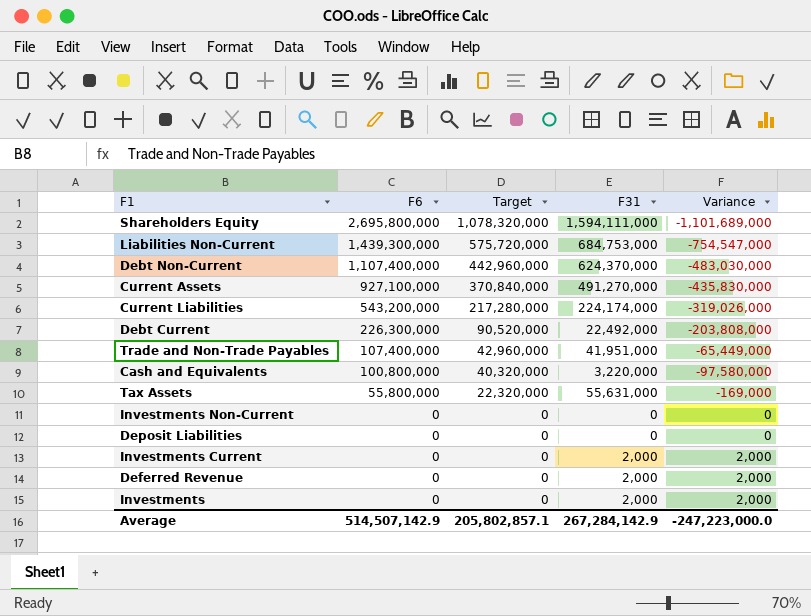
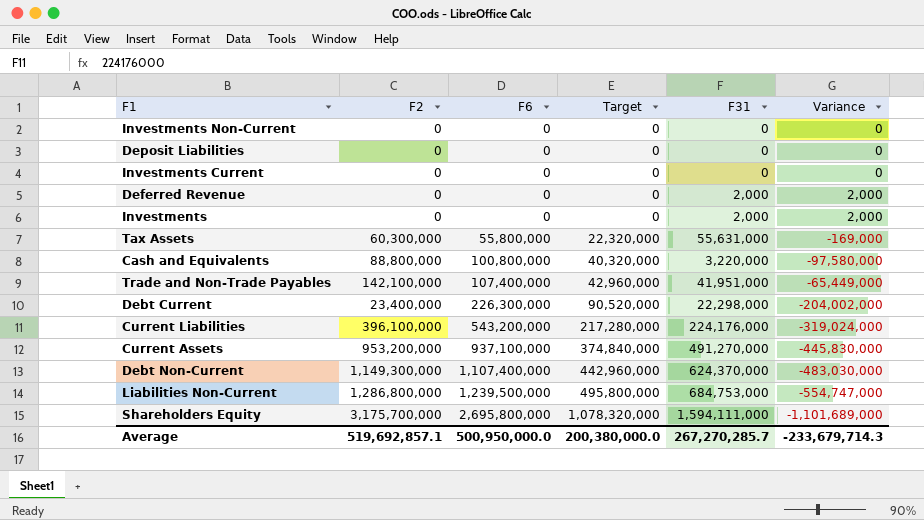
row order: F6 descending -> F6 ascending
column F2 | position: none -> 2
Investments Current | F31: 2,000 -> 0
Investments Current | Variance: 2,000 -> 0
Debt Current | F31: 22,492,000 -> 22,298,000
Debt Current | Variance: -203,808,000 -> -204,002,000
Current Liabilities | F31: 224,174,000 -> 224,176,000
Current Liabilities | Variance: -319,026,000 -> -319,024,000
Current Assets | F6: 927,100,000 -> 937,100,000
Current Assets | Target: 370,840,000 -> 374,840,000
Current Assets | Variance: -435,830,000 -> -445,830,000
Liabilities Non-Current | F6: 1,439,300,000 -> 1,239,500,000
Liabilities Non-Current | Target: 575,720,000 -> 495,800,000
Liabilities Non-Current | Variance: -754,547,000 -> -554,747,000
Average | F6: 514,507,142.9 -> 500,950,000.0
Average | Target: 205,802,857.1 -> 200,380,000.0
Average | F31: 267,284,142.9 -> 267,270,285.7
Average | Variance: -247,223,000.0 -> -233,679,714.3

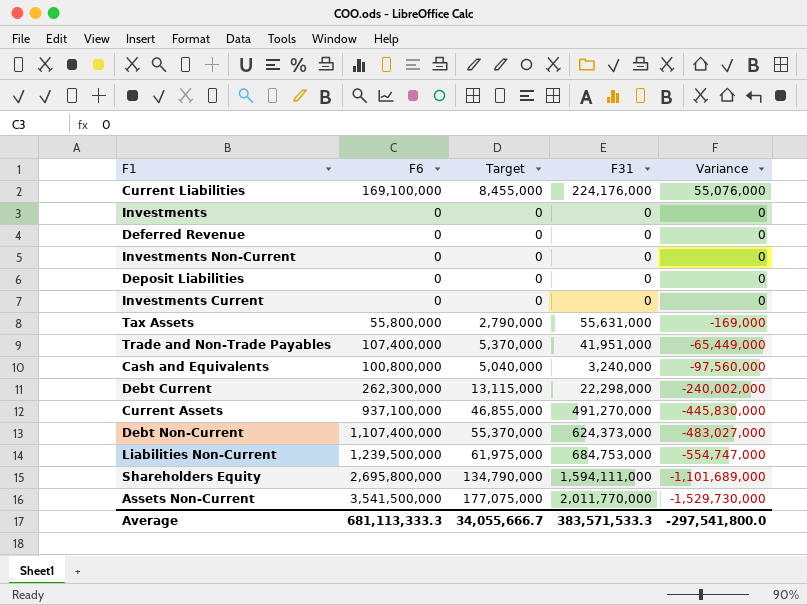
row order: F6 ascending -> Variance descending
column F2 | position: 2 -> none
column Target | formula: [F6] * 0.4 -> [F6] * 0.05
Current Liabilities | F6: 543,200,000 -> 169,100,000
Current Liabilities | Variance: -319,024,000 -> 55,076,000
Investments | F31: 2,000 -> 0
Investments | Variance: 2,000 -> 0
Deferred Revenue | F31: 2,000 -> 0
Deferred Revenue | Variance: 2,000 -> 0
Cash and Equivalents | F31: 3,220,000 -> 3,240,000
Cash and Equivalents | Variance: -97,580,000 -> -97,560,000
Debt Current | F6: 226,300,000 -> 262,300,000
Debt Current | Variance: -204,002,000 -> -240,002,000
Debt Non-Current | F31: 624,370,000 -> 624,373,000
Debt Non-Current | Variance: -483,030,000 -> -483,027,000
row Assets Non-Current: none -> 3,541,500,000 | 177,075,000 | 2,011,770,000 | -1,529,730,000
Average | F6: 500,950,000.0 -> 681,113,333.3
Average | Target: 200,380,000.0 -> 34,055,666.7
Average | F31: 267,270,285.7 -> 383,571,533.3
Average | Variance: -233,679,714.3 -> -297,541,800.0

